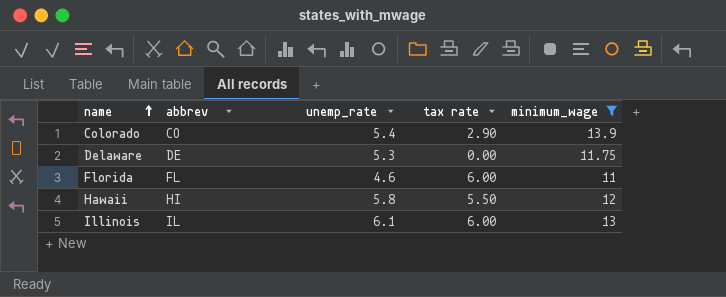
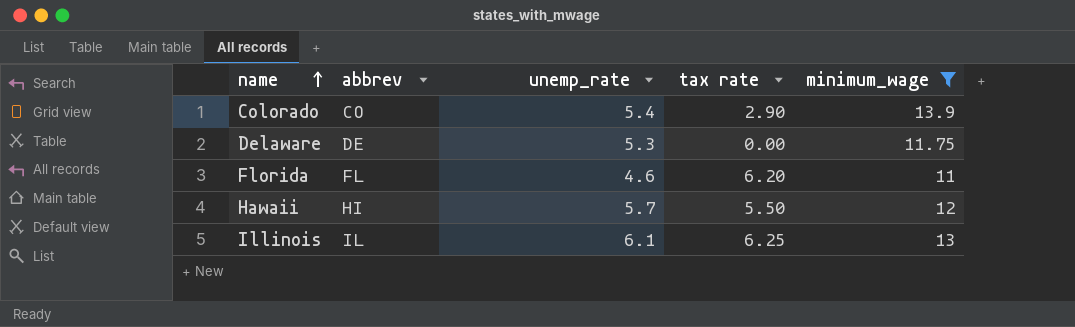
Florida | tax rate: 6.00 -> 6.20
Hawaii | unemp_rate: 5.8 -> 5.7
Illinois | tax rate: 6.00 -> 6.25

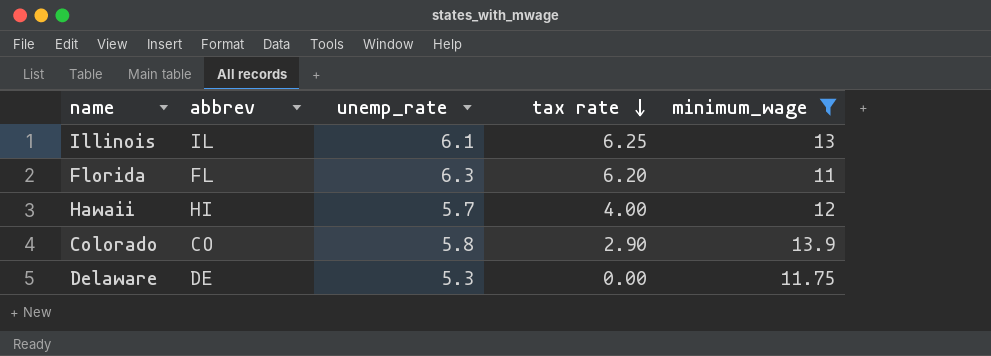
row order: name ascending -> tax rate descending
Florida | unemp_rate: 4.6 -> 6.3
Hawaii | tax rate: 5.50 -> 4.00
Colorado | unemp_rate: 5.4 -> 5.8

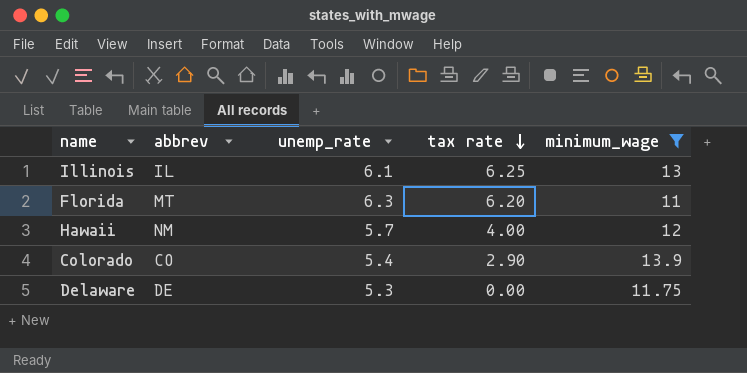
Florida | abbrev: FL -> MT
Hawaii | abbrev: HI -> NM
Colorado | unemp_rate: 5.8 -> 5.4

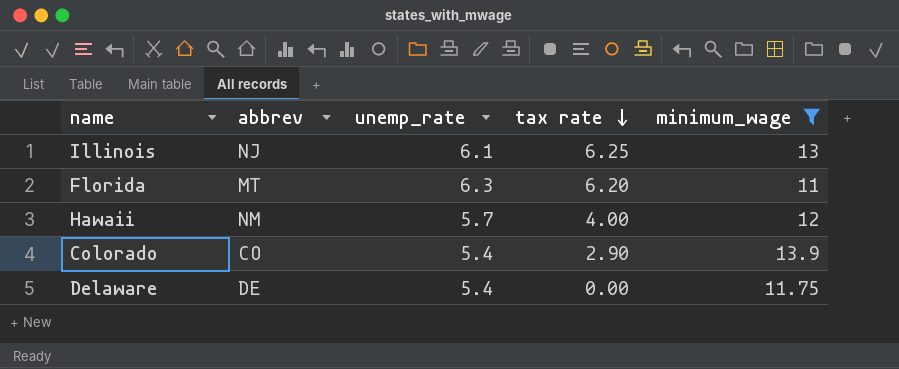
Illinois | abbrev: IL -> NJ
Delaware | unemp_rate: 5.3 -> 5.4

